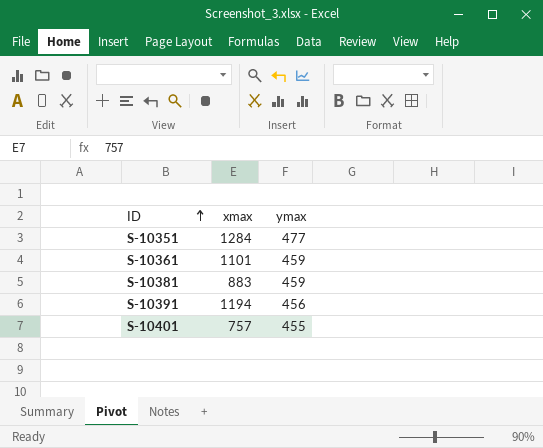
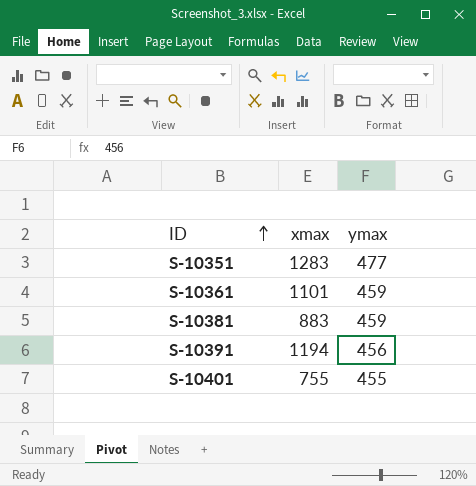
S-10351 | xmax: 1284 -> 1283
S-10401 | xmax: 757 -> 755

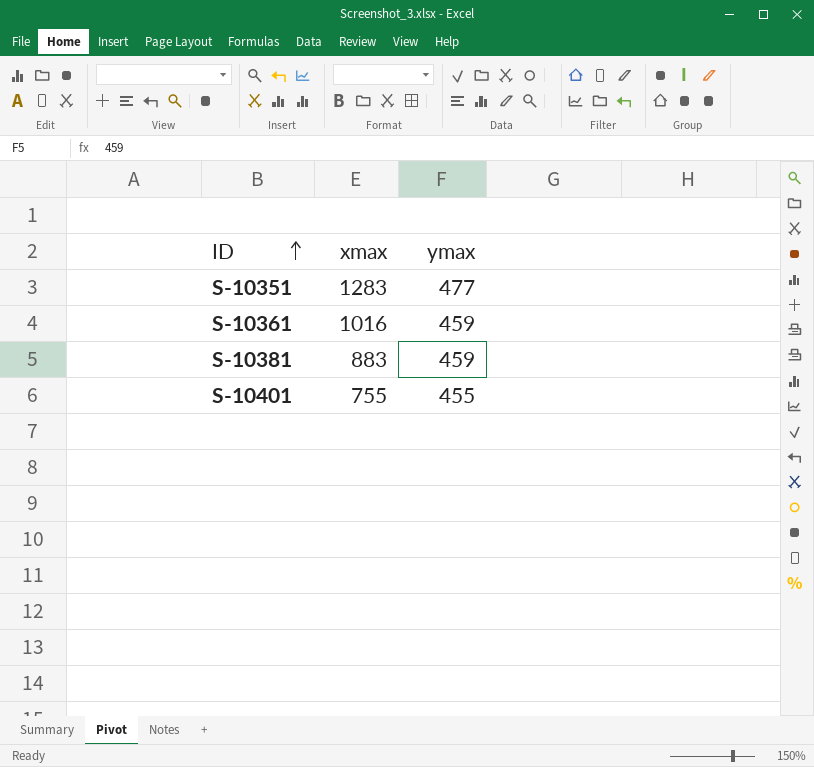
row S-10391: 1194 | 456 -> none
S-10361 | xmax: 1101 -> 1016

